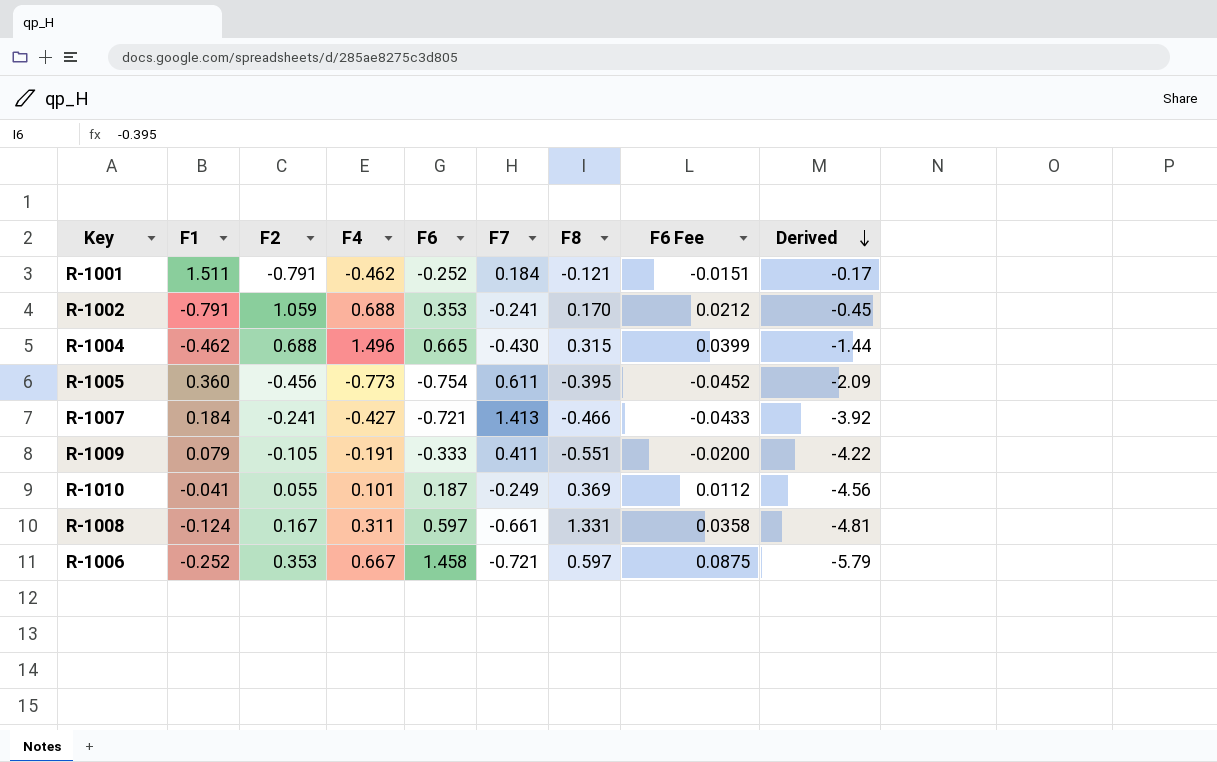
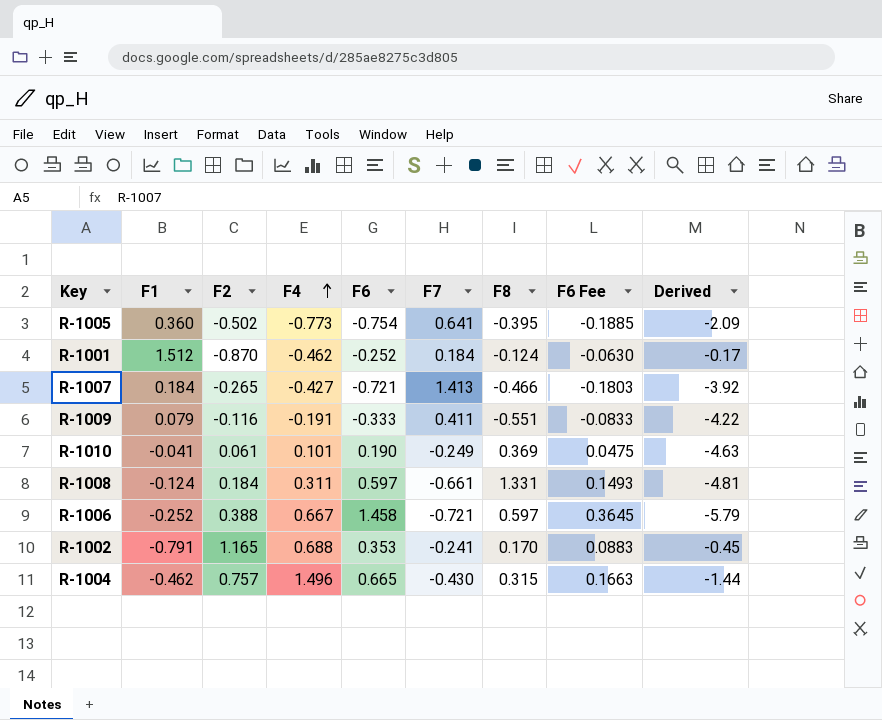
row order: Derived descending -> F4 ascending
column F6 Fee | formula: [F6] * 0.06 -> [F6] * 0.25
R-1005 | F2: -0.456 -> -0.502
R-1005 | F7: 0.611 -> 0.641
R-1001 | F1: 1.511 -> 1.512
R-1001 | F2: -0.791 -> -0.870
R-1001 | F8: -0.121 -> -0.124
R-1007 | F2: -0.241 -> -0.265
R-1009 | F2: -0.105 -> -0.116
R-1010 | F2: 0.055 -> 0.061
R-1010 | F6: 0.187 -> 0.190
R-1010 | Derived: -4.56 -> -4.63
R-1008 | F2: 0.167 -> 0.184
R-1006 | F2: 0.353 -> 0.388
R-1002 | F2: 1.059 -> 1.165
R-1004 | F2: 0.688 -> 0.757

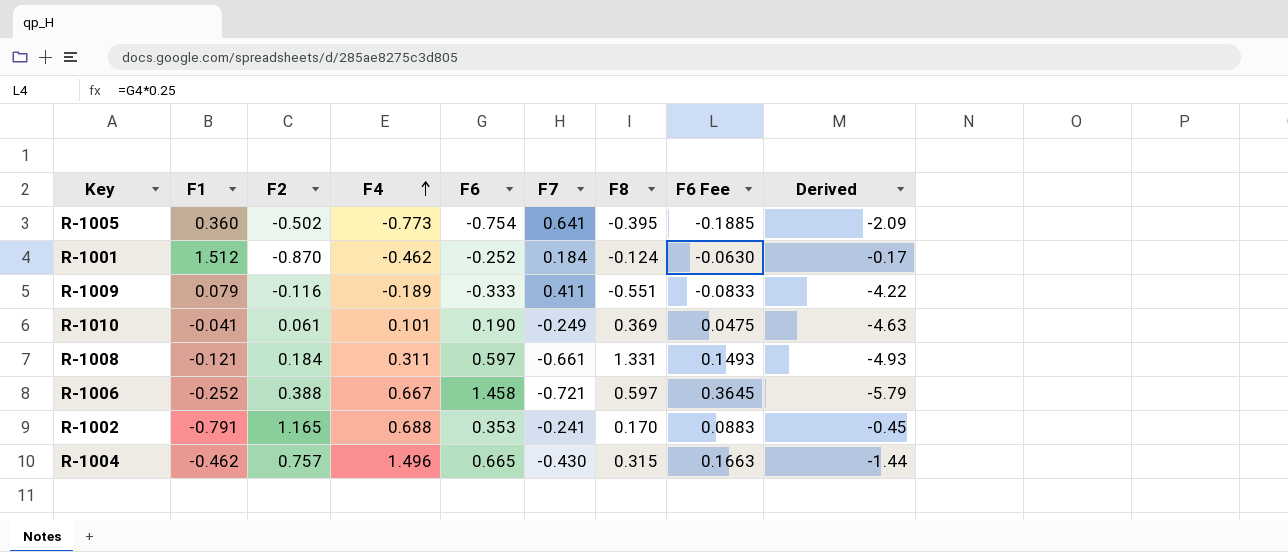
row R-1007: 0.184 | -0.265 | -0.427 | -0.721 | 1.413 | -0.466 | -0.1803 | -3.92 -> none
R-1009 | F4: -0.191 -> -0.189
R-1008 | F1: -0.124 -> -0.121
R-1008 | Derived: -4.81 -> -4.93

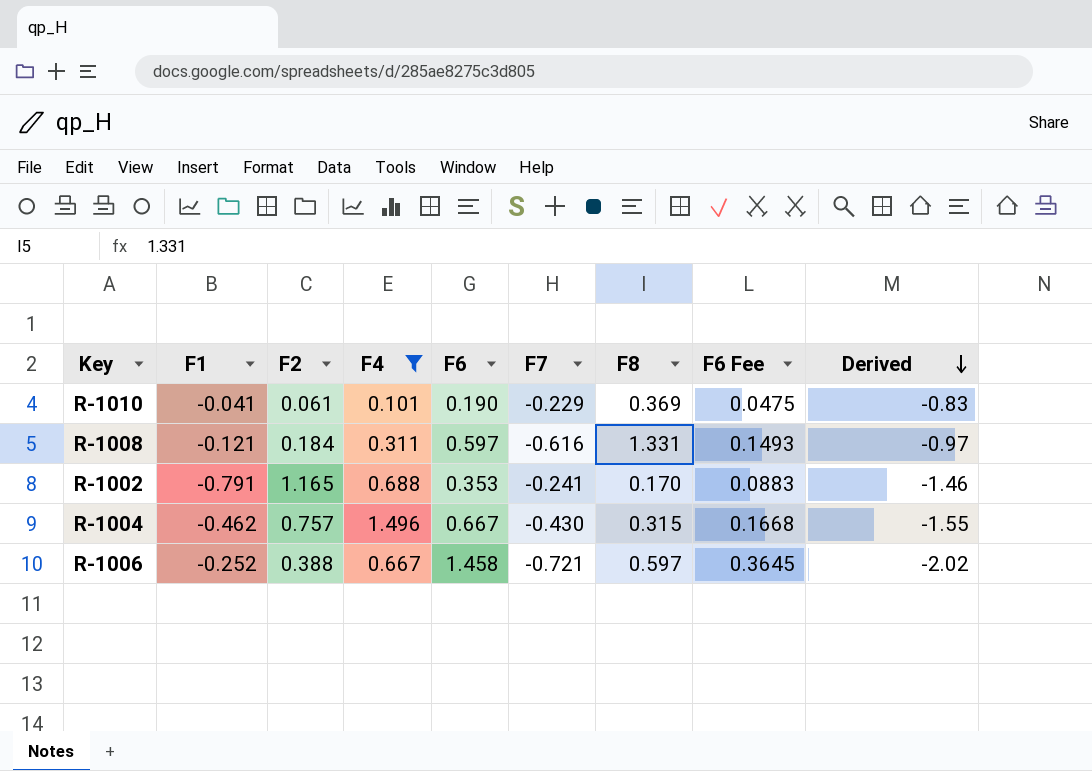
filter: none -> F4 >= 0.101
row order: F4 ascending -> Derived descending
column Derived | formula: [F6] / [F1] -> [F6] / [F7]
R-1010 | F7: -0.249 -> -0.229
R-1008 | F7: -0.661 -> -0.616
R-1004 | F6: 0.665 -> 0.667
R-1004 | F6 Fee: 0.1663 -> 0.1668

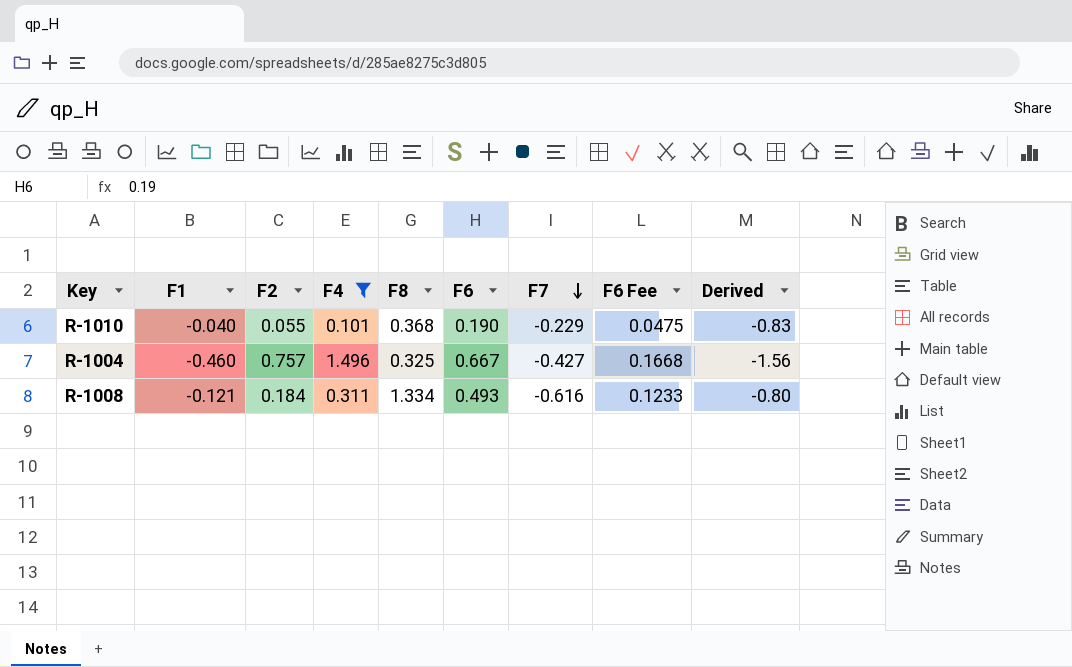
row order: Derived descending -> F7 descending
column F8 | position: 7 -> 5
row R-1002: -0.791 | 1.165 | 0.688 | 0.353 | -0.241 | 0.170 | 0.0883 | -1.46 -> none
row R-1006: -0.252 | 0.388 | 0.667 | 1.458 | -0.721 | 0.597 | 0.3645 | -2.02 -> none
R-1010 | F1: -0.041 -> -0.040
R-1010 | F2: 0.061 -> 0.055
R-1010 | F8: 0.369 -> 0.368
R-1004 | F1: -0.462 -> -0.460
R-1004 | F8: 0.315 -> 0.325
R-1004 | F7: -0.430 -> -0.427
R-1004 | Derived: -1.55 -> -1.56
R-1008 | F8: 1.331 -> 1.334
R-1008 | F6: 0.597 -> 0.493
R-1008 | F6 Fee: 0.1493 -> 0.1233
R-1008 | Derived: -0.97 -> -0.80

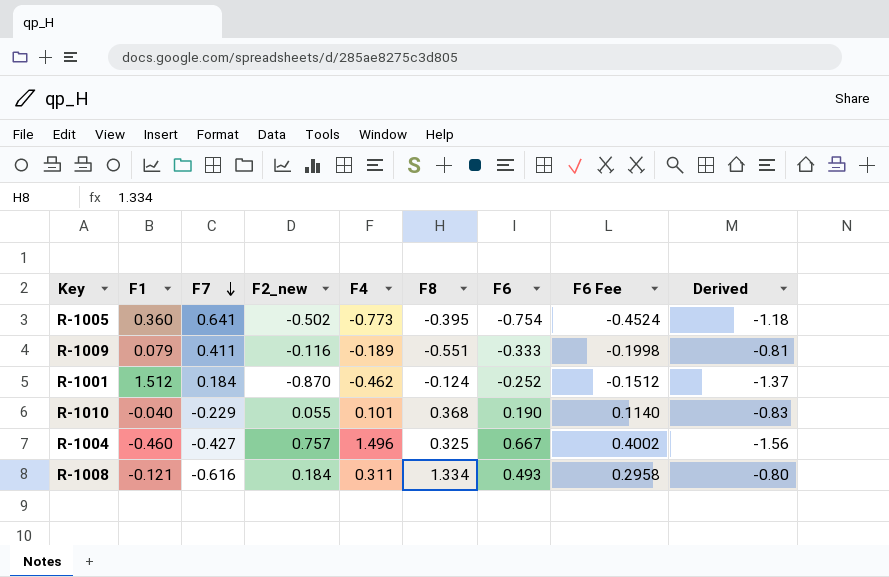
filter: F4 >= 0.101 -> none
column F7 | position: 7 -> 3
column name: F2 -> F2_new
column F6 Fee | formula: [F6] * 0.25 -> [F6] * 0.6

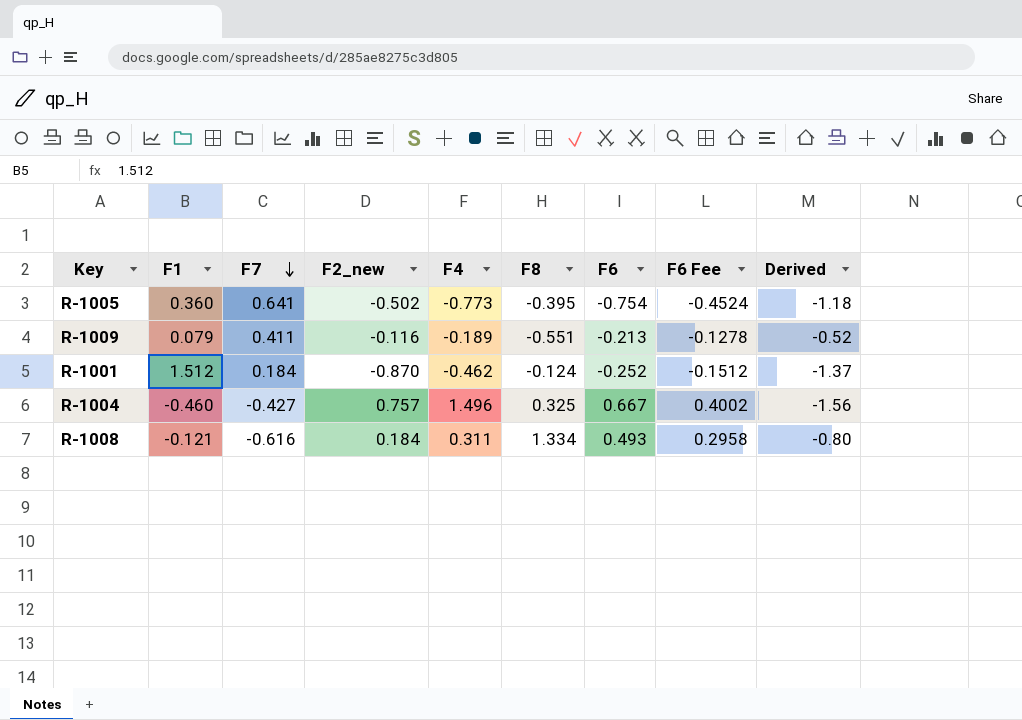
row R-1010: -0.040 | -0.229 | 0.055 | 0.101 | 0.368 | 0.190 | 0.1140 | -0.83 -> none
R-1009 | F6: -0.333 -> -0.213
R-1009 | F6 Fee: -0.1998 -> -0.1278
R-1009 | Derived: -0.81 -> -0.52

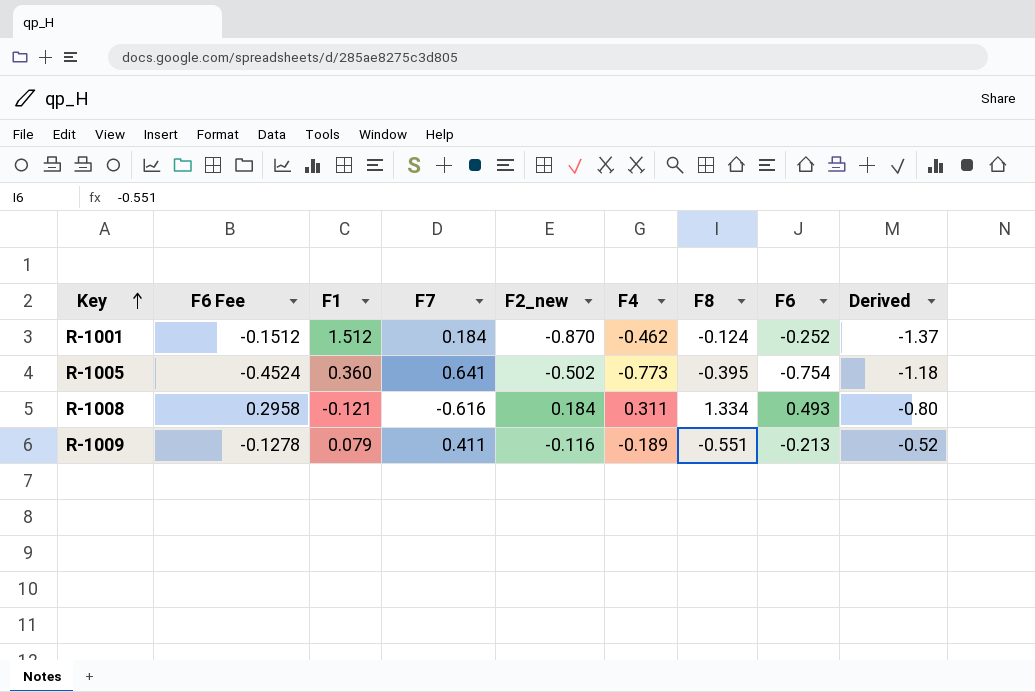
row order: F7 descending -> Key ascending
column F6 Fee | position: 8 -> 2
row R-1004: -0.460 | -0.427 | 0.757 | 1.496 | 0.325 | 0.667 | 0.4002 | -1.56 -> none

